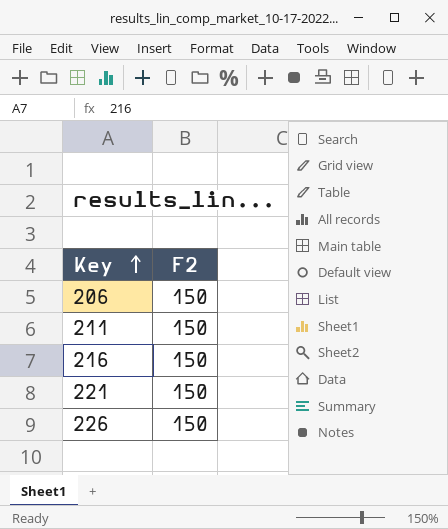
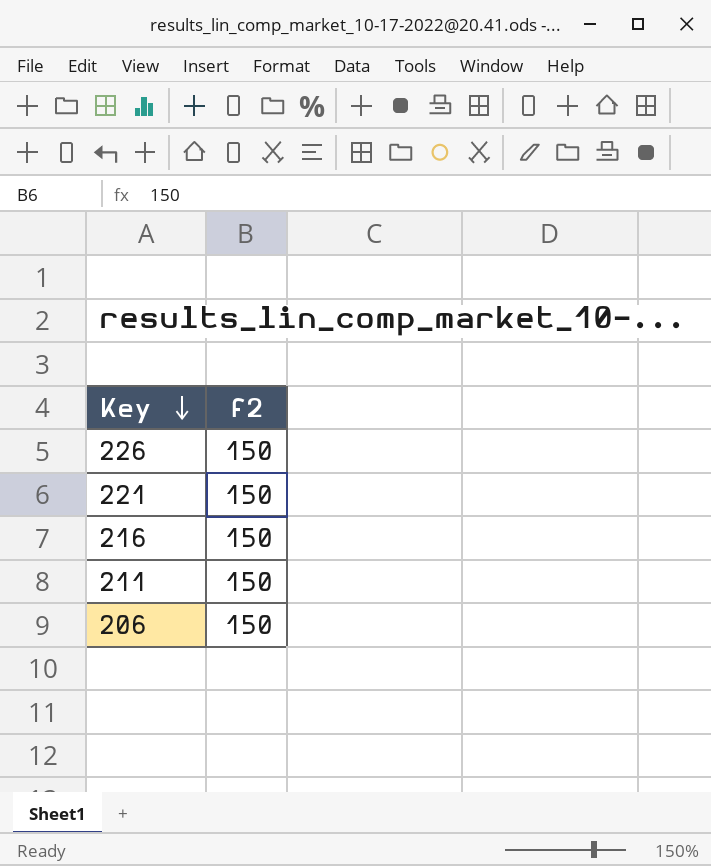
row order: Key ascending -> Key descending
column name: F2 -> f2

